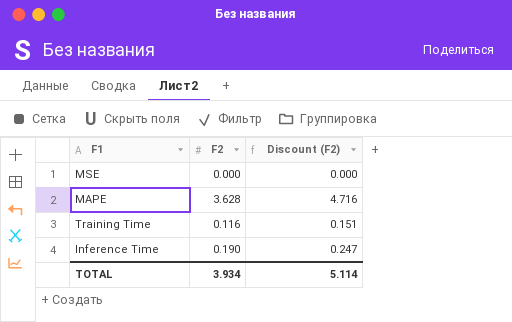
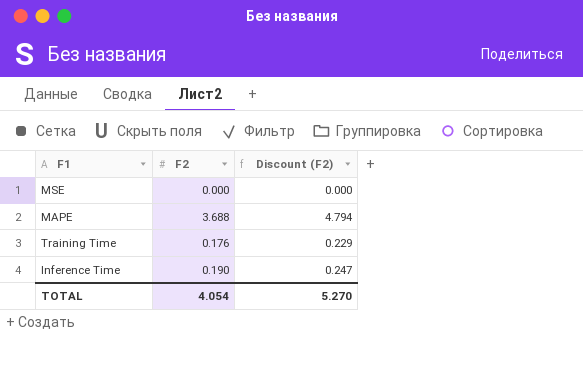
MAPE | F2: 3.628 -> 3.688
MAPE | Discount (F2): 4.716 -> 4.794
Training Time | F2: 0.116 -> 0.176
Training Time | Discount (F2): 0.151 -> 0.229
TOTAL | F2: 3.934 -> 4.054
TOTAL | Discount (F2): 5.114 -> 5.270

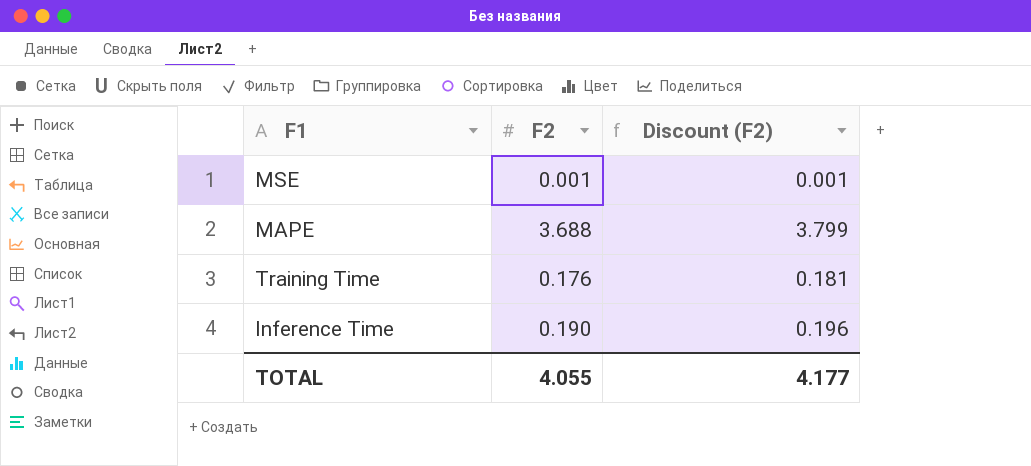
column Discount (F2) | formula: [F2] * 1.3 -> [F2] * 1.03
MSE | F2: 0.000 -> 0.001
TOTAL | F2: 4.054 -> 4.055
TOTAL | Discount (F2): 5.270 -> 4.177

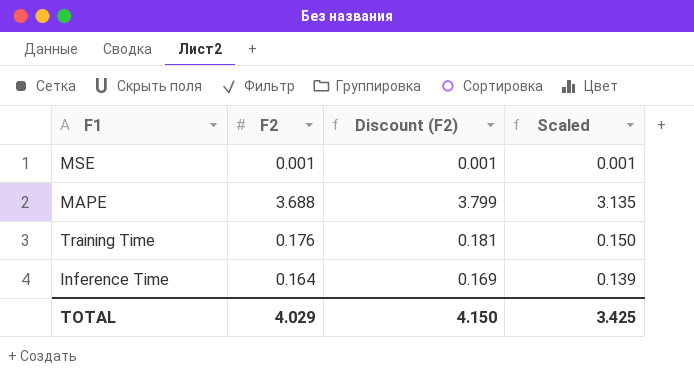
column Scaled | formula: none -> [F2] * 0.85
Inference Time | F2: 0.190 -> 0.164
Inference Time | Discount (F2): 0.196 -> 0.169
TOTAL | F2: 4.055 -> 4.029
TOTAL | Discount (F2): 4.177 -> 4.150

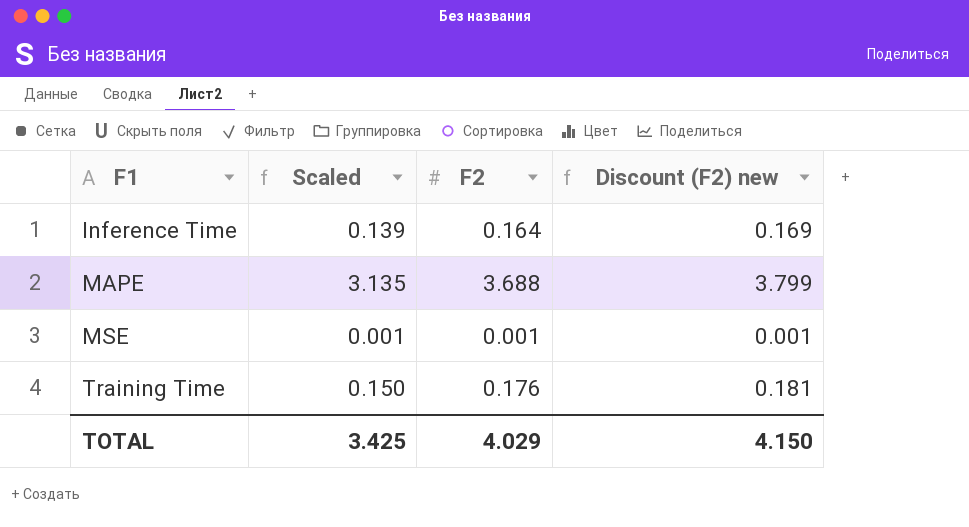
row order: none -> F1 ascending
column Scaled | position: 4 -> 2
column name: Discount (F2) -> Discount (F2) new

